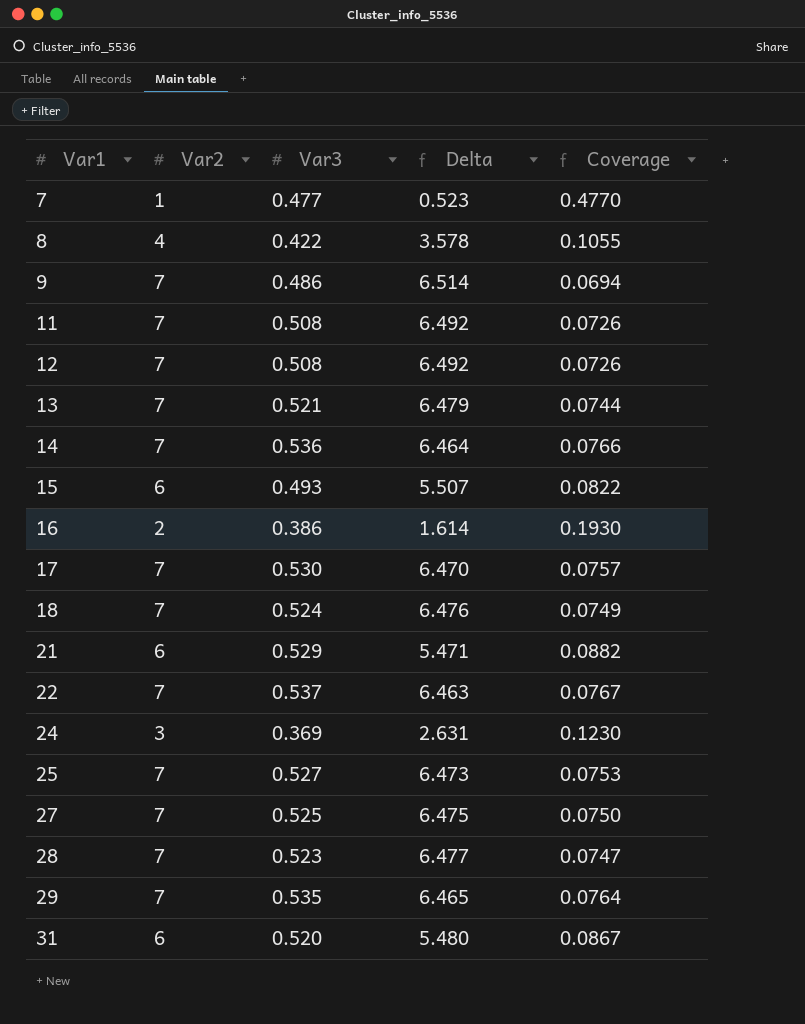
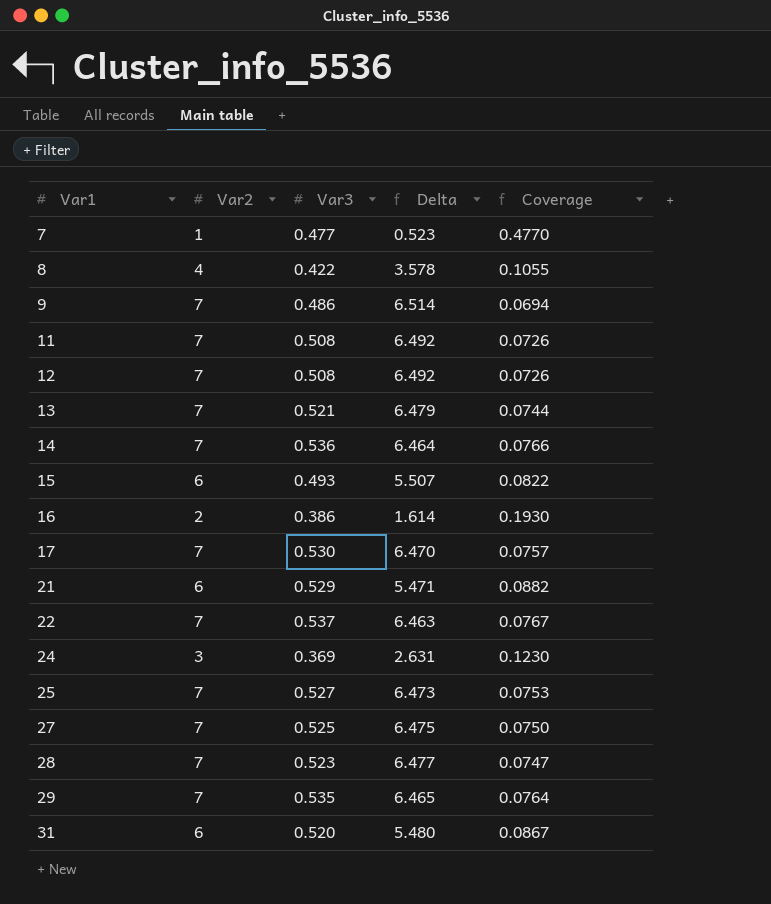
row 18: 7 | 0.524 | 6.476 | 0.0749 -> none

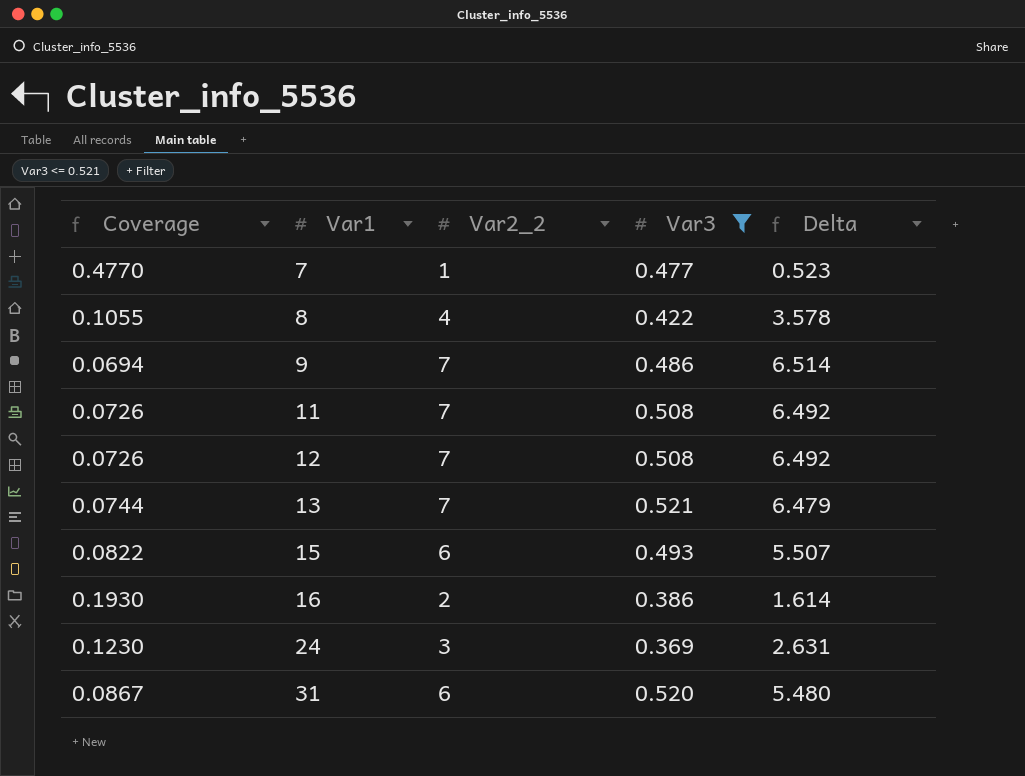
filter: none -> Var3 <= 0.521
column Coverage | position: 5 -> 1
column name: Var2 -> Var2_2

